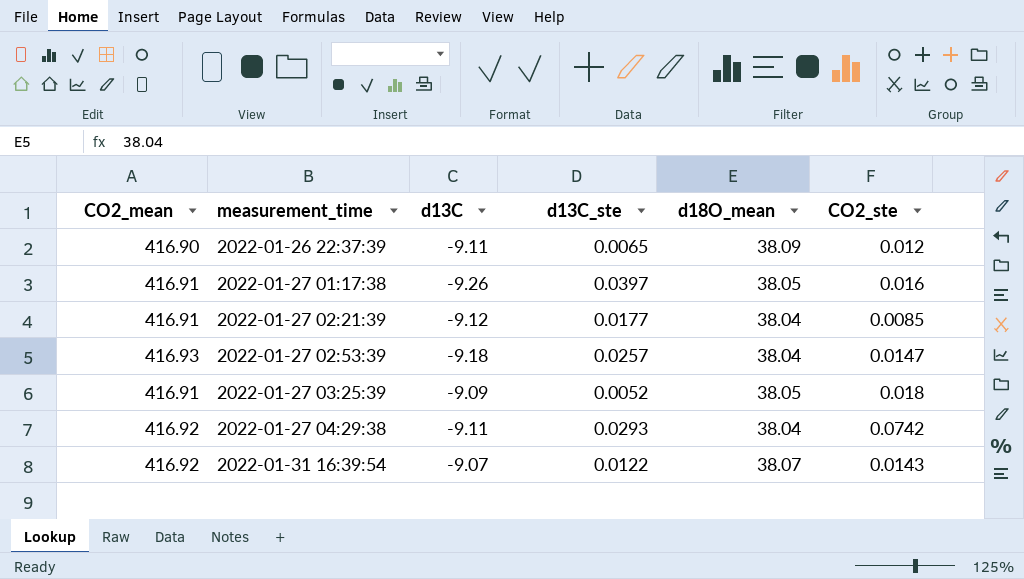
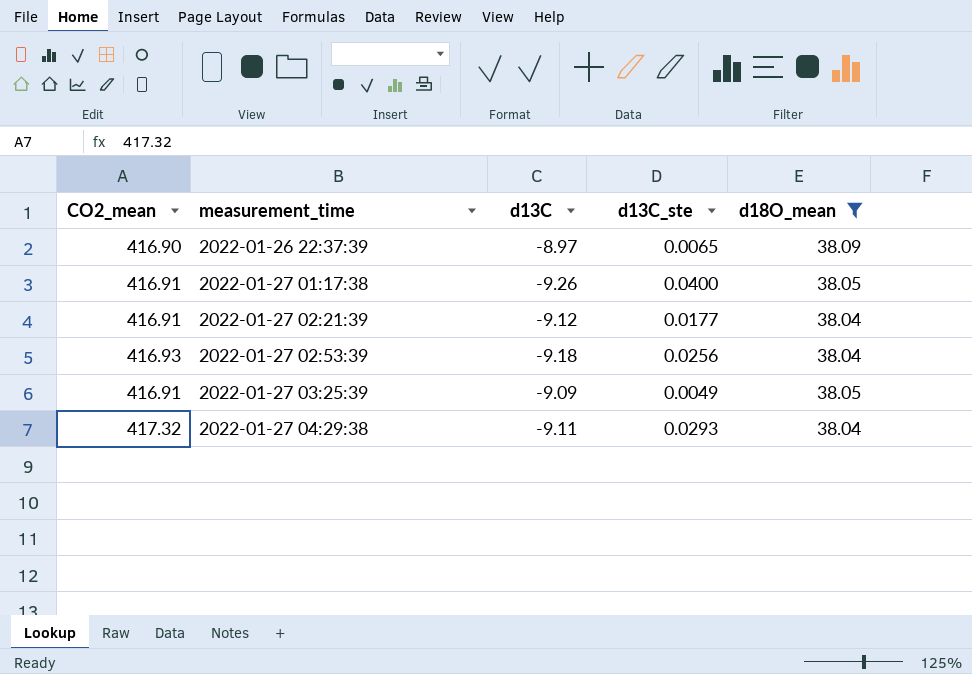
filter: none -> d18O_mean != 38.07
column CO2_ste | position: 6 -> none
2022-01-26 22:37:39 | d13C: -9.11 -> -8.97
2022-01-27 01:17:38 | d13C_ste: 0.0397 -> 0.0400
2022-01-27 02:53:39 | d13C_ste: 0.0257 -> 0.0256
2022-01-27 03:25:39 | d13C_ste: 0.0052 -> 0.0049
2022-01-27 04:29:38 | CO2_mean: 416.92 -> 417.32

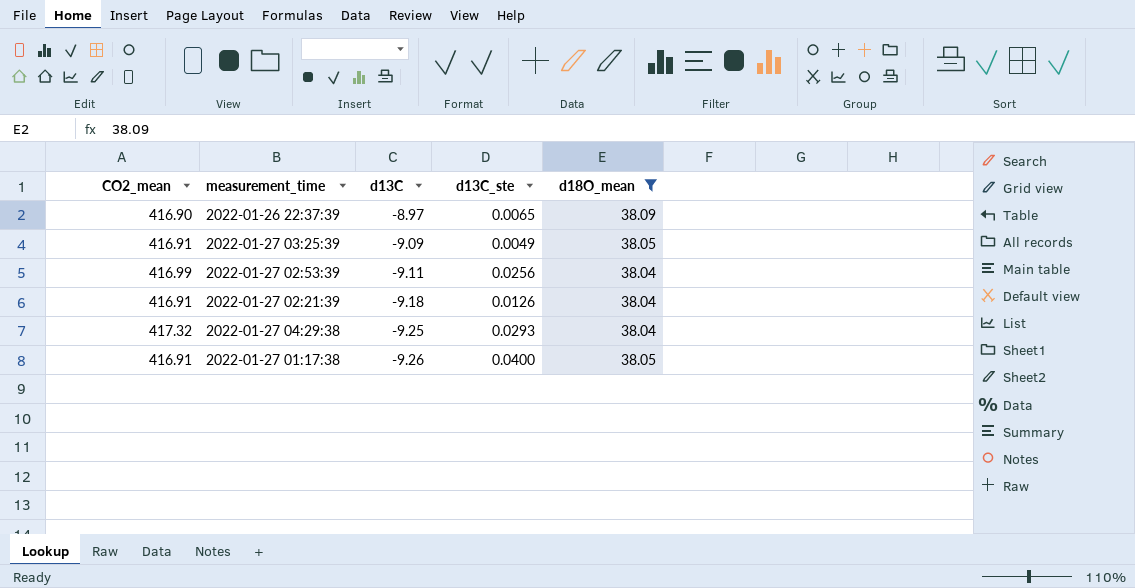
row order: measurement_time ascending -> d13C descending
2022-01-27 02:53:39 | CO2_mean: 416.93 -> 416.99
2022-01-27 02:53:39 | d13C: -9.18 -> -9.11
2022-01-27 02:21:39 | d13C: -9.12 -> -9.18
2022-01-27 02:21:39 | d13C_ste: 0.0177 -> 0.0126
2022-01-27 04:29:38 | d13C: -9.11 -> -9.25

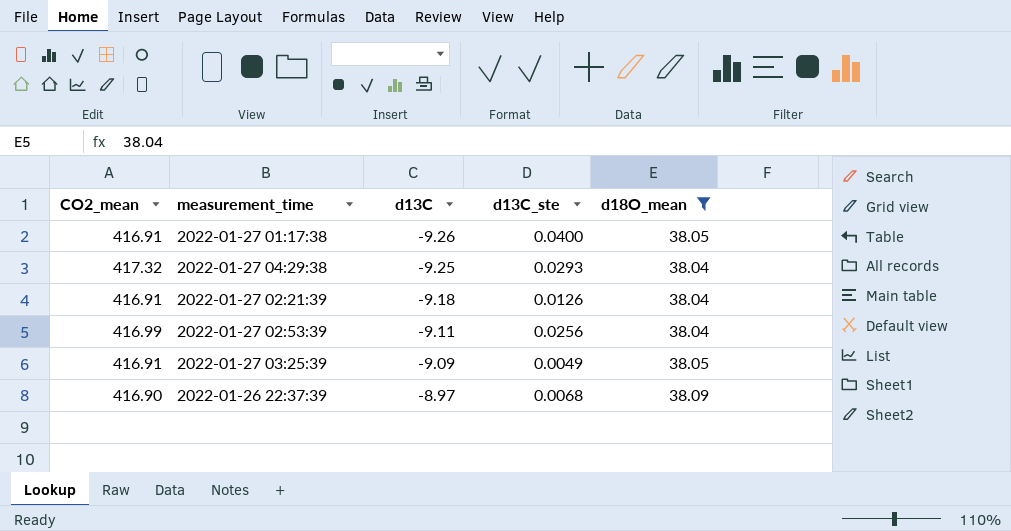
row order: d13C descending -> d13C ascending
2022-01-26 22:37:39 | d13C_ste: 0.0065 -> 0.0068

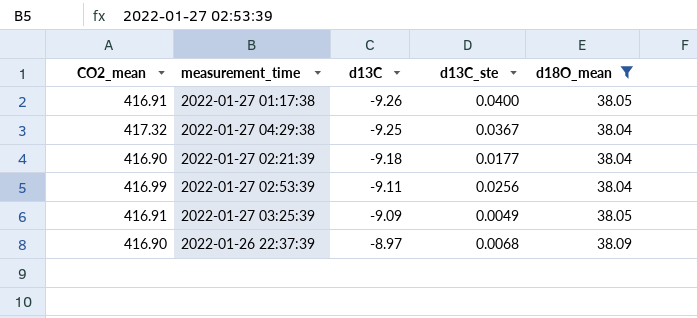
2022-01-27 04:29:38 | d13C_ste: 0.0293 -> 0.0367
2022-01-27 02:21:39 | CO2_mean: 416.91 -> 416.90
2022-01-27 02:21:39 | d13C_ste: 0.0126 -> 0.0177

